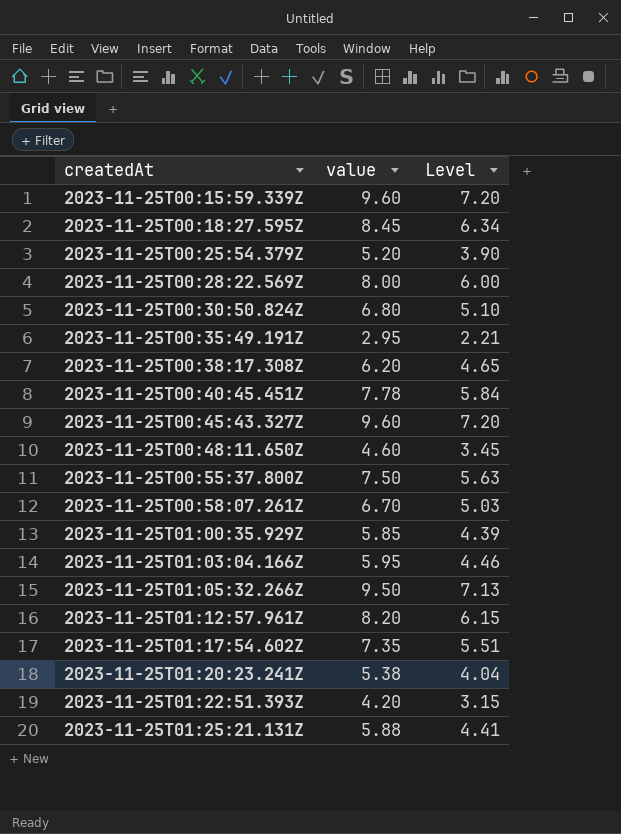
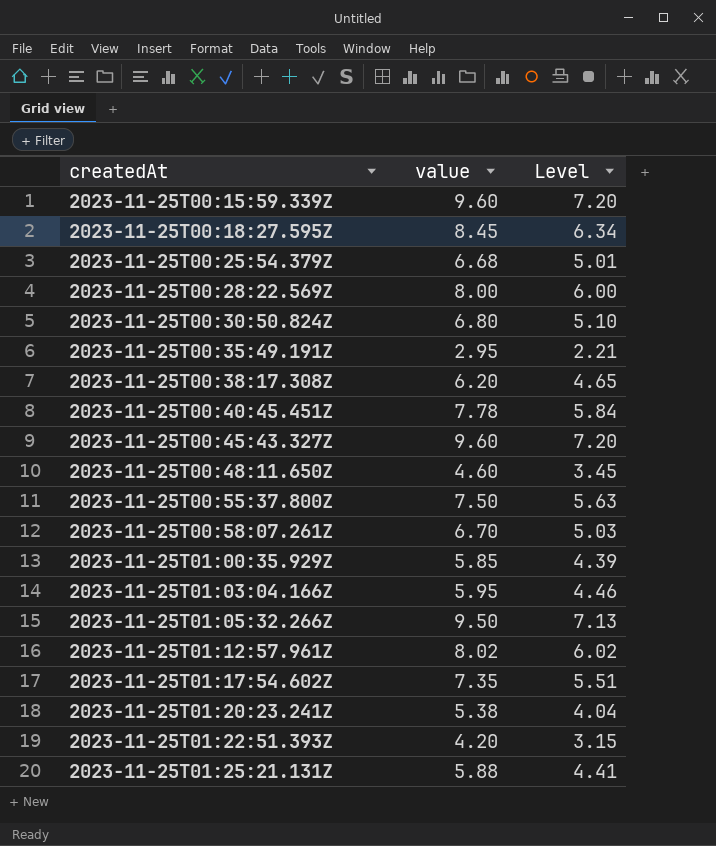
2023-11-25T00:25:54.379Z | value: 5.20 -> 6.68
2023-11-25T00:25:54.379Z | Level: 3.90 -> 5.01
2023-11-25T01:12:57.961Z | value: 8.20 -> 8.02
2023-11-25T01:12:57.961Z | Level: 6.15 -> 6.02

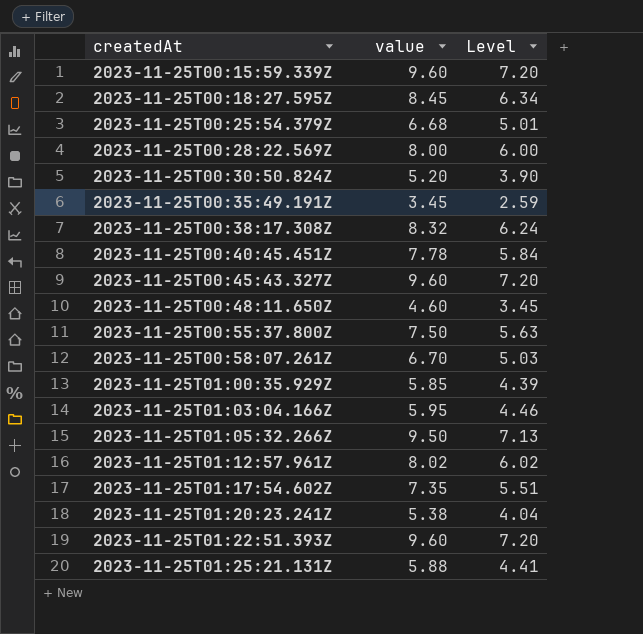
2023-11-25T00:30:50.824Z | value: 6.80 -> 5.20
2023-11-25T00:30:50.824Z | Level: 5.10 -> 3.90
2023-11-25T00:35:49.191Z | value: 2.95 -> 3.45
2023-11-25T00:35:49.191Z | Level: 2.21 -> 2.59
2023-11-25T00:38:17.308Z | value: 6.20 -> 8.32
2023-11-25T00:38:17.308Z | Level: 4.65 -> 6.24
2023-11-25T01:22:51.393Z | value: 4.20 -> 9.60
2023-11-25T01:22:51.393Z | Level: 3.15 -> 7.20

